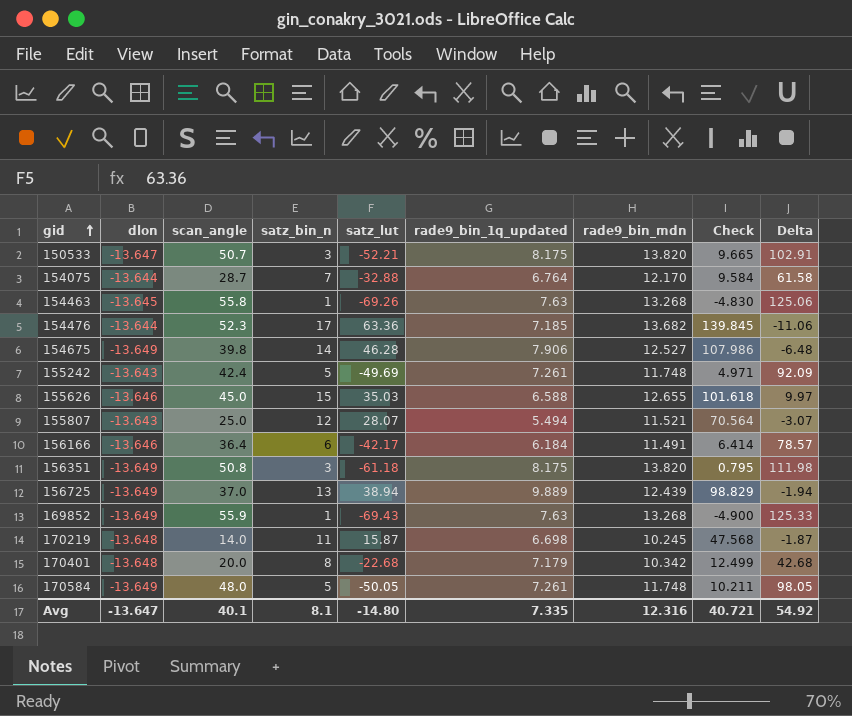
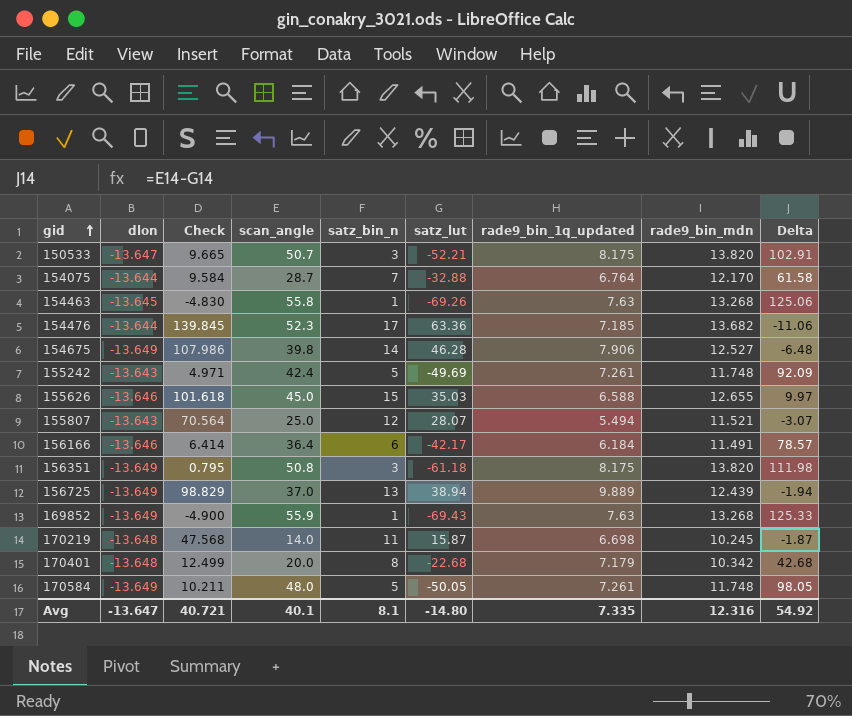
column Check | position: 8 -> 3

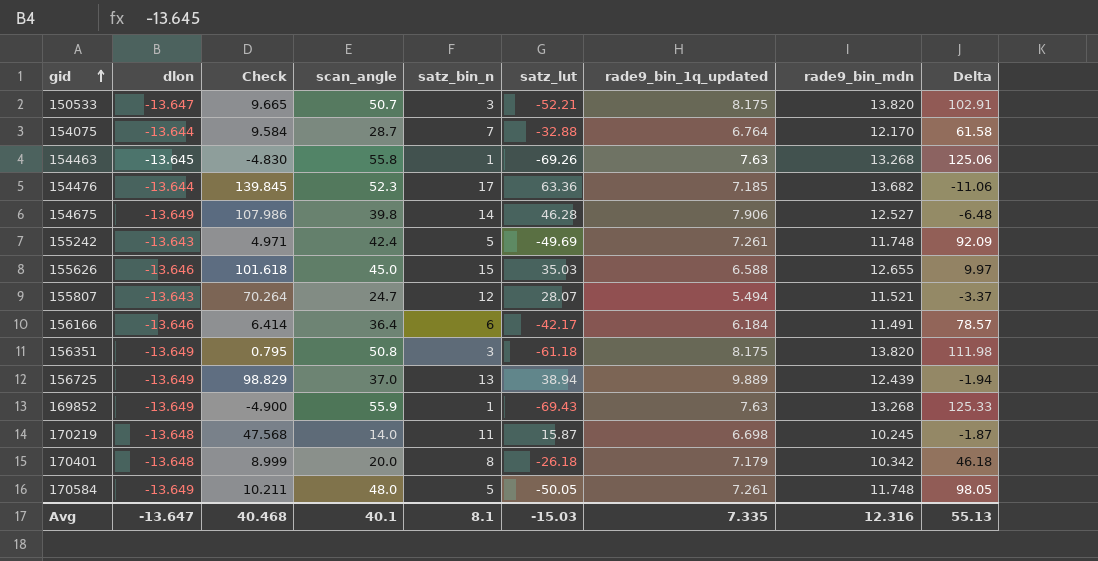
155807 | Check: 70.564 -> 70.264
155807 | scan_angle: 25.0 -> 24.7
155807 | Delta: -3.07 -> -3.37
170401 | Check: 12.499 -> 8.999
170401 | satz_lut: -22.68 -> -26.18
170401 | Delta: 42.68 -> 46.18
Avg | Check: 40.721 -> 40.468
Avg | satz_lut: -14.80 -> -15.03
Avg | Delta: 54.92 -> 55.13

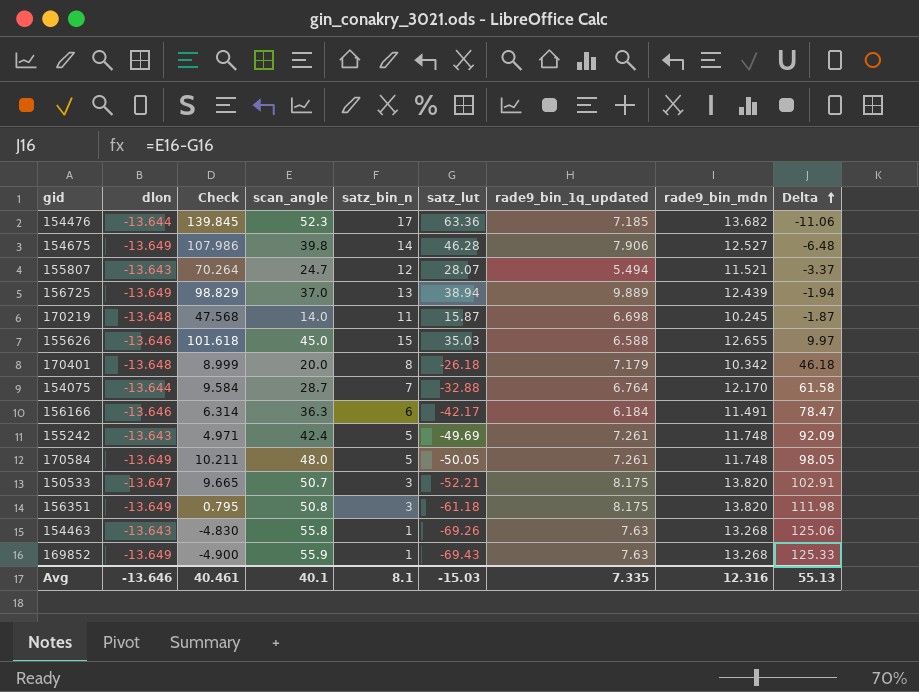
row order: gid ascending -> Delta ascending
156166 | Check: 6.414 -> 6.314
156166 | scan_angle: 36.4 -> 36.3
156166 | Delta: 78.57 -> 78.47
154463 | dlon: -13.645 -> -13.643
Avg | dlon: -13.647 -> -13.646
Avg | Check: 40.468 -> 40.461

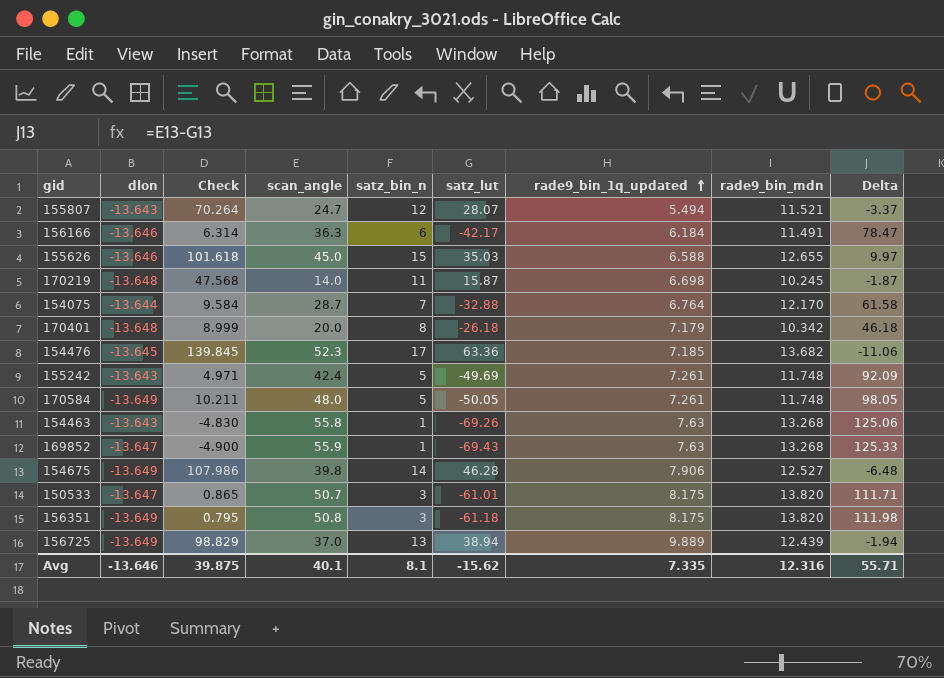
row order: Delta ascending -> rade9_bin_1q_updated ascending
154476 | dlon: -13.644 -> -13.645
169852 | dlon: -13.649 -> -13.647
150533 | Check: 9.665 -> 0.865
150533 | satz_lut: -52.21 -> -61.01
150533 | Delta: 102.91 -> 111.71
Avg | Check: 40.461 -> 39.875
Avg | satz_lut: -15.03 -> -15.62
Avg | Delta: 55.13 -> 55.71

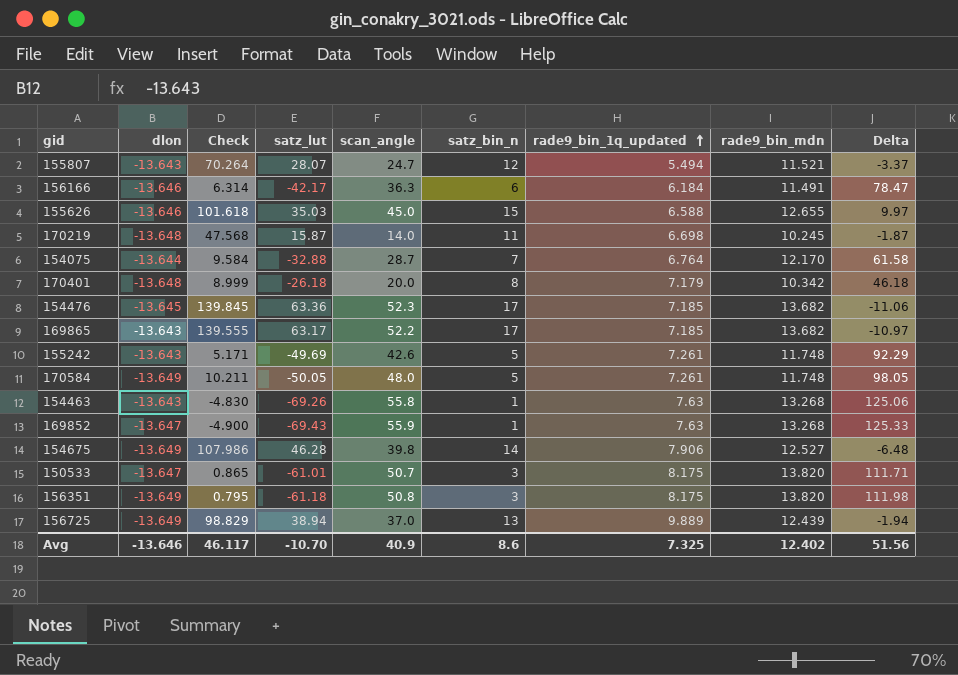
column satz_lut | position: 6 -> 4
row 169865: none -> -13.643 | 139.555 | 63.17 | 52.2 | 17 | 7.185 | 13.682 | -10.97
155242 | Check: 4.971 -> 5.171
155242 | scan_angle: 42.4 -> 42.6
155242 | Delta: 92.09 -> 92.29
Avg | Check: 39.875 -> 46.117
Avg | satz_lut: -15.62 -> -10.70
Avg | scan_angle: 40.1 -> 40.9
Avg | satz_bin_n: 8.1 -> 8.6
Avg | rade9_bin_1q_updated: 7.335 -> 7.325
Avg | rade9_bin_mdn: 12.316 -> 12.402
Avg | Delta: 55.71 -> 51.56

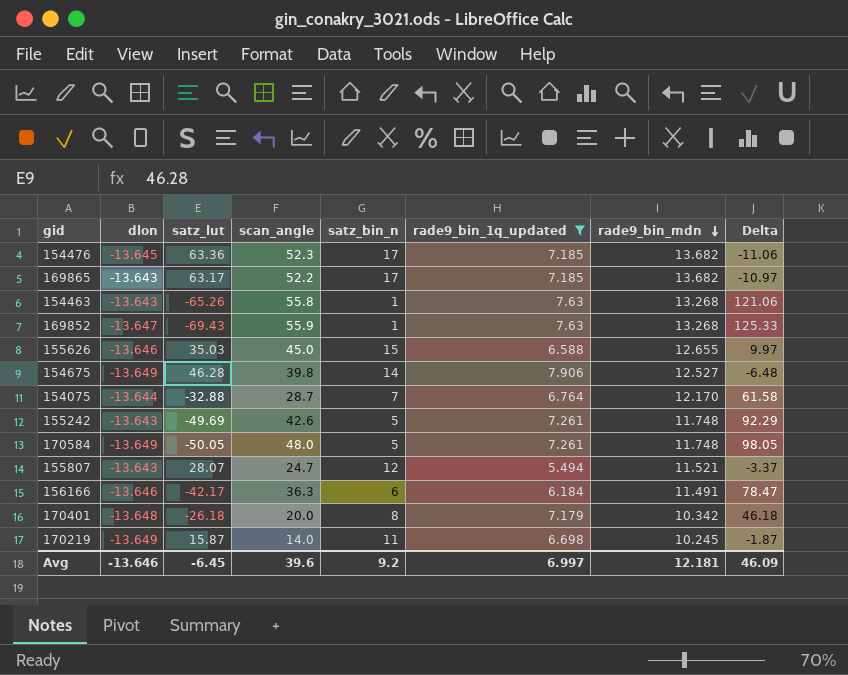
filter: none -> rade9_bin_1q_updated <= 7.906
row order: rade9_bin_1q_updated ascending -> rade9_bin_mdn descending
column Check | formula: [satz_lut] + [scan_angle] + [satz_bin_n] + [rade9_bin_1q_updated] -> none
154463 | satz_lut: -69.26 -> -65.26
154463 | Delta: 125.06 -> 121.06
170219 | dlon: -13.648 -> -13.649
Avg | satz_lut: -10.70 -> -6.45
Avg | scan_angle: 40.9 -> 39.6
Avg | satz_bin_n: 8.6 -> 9.2
Avg | rade9_bin_1q_updated: 7.325 -> 6.997
Avg | rade9_bin_mdn: 12.402 -> 12.181
Avg | Delta: 51.56 -> 46.09

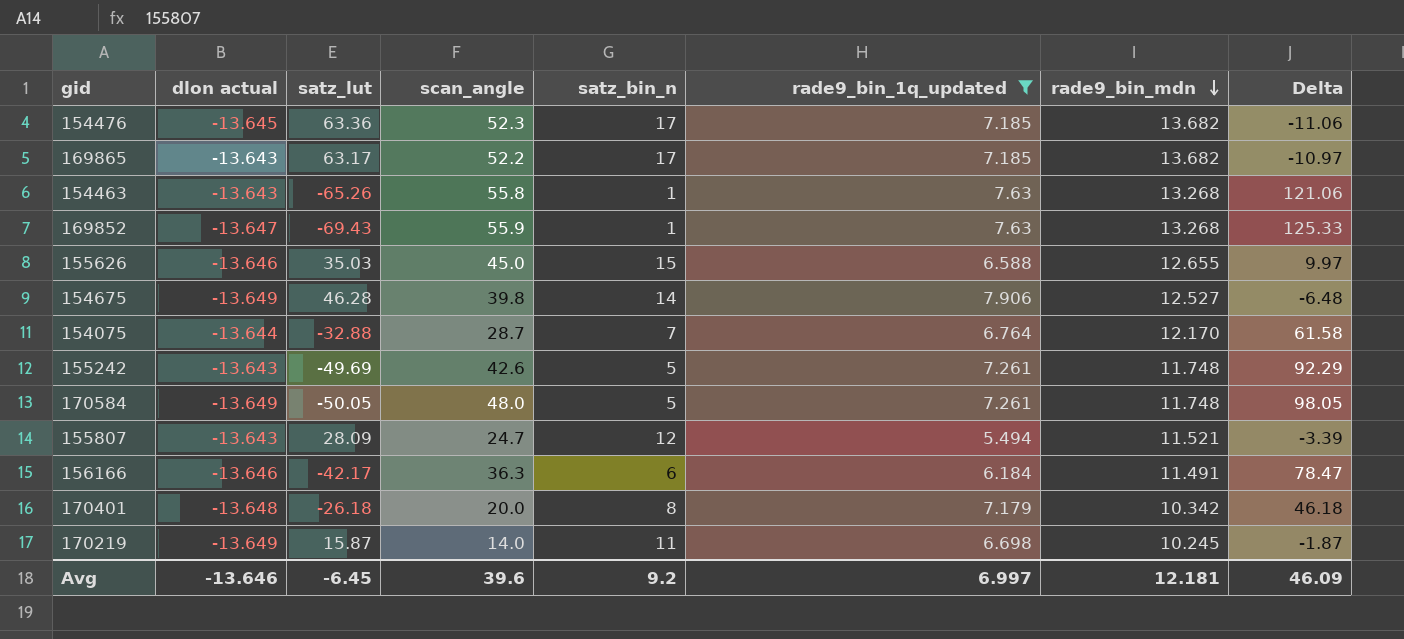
column name: dlon -> dlon actual
155807 | satz_lut: 28.07 -> 28.09
155807 | Delta: -3.37 -> -3.39

